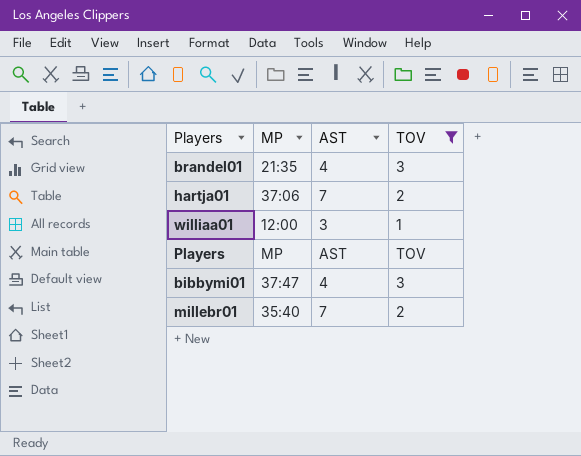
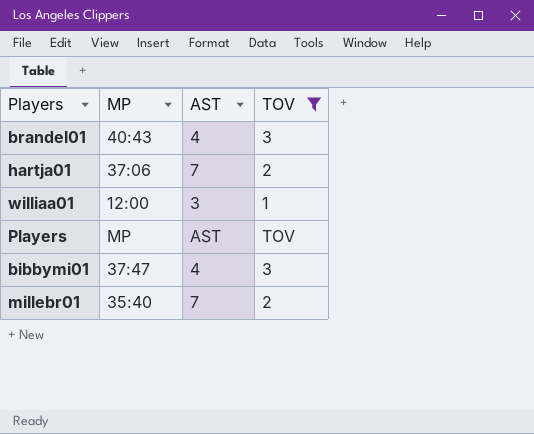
brandel01 | MP: 21:35 -> 40:43

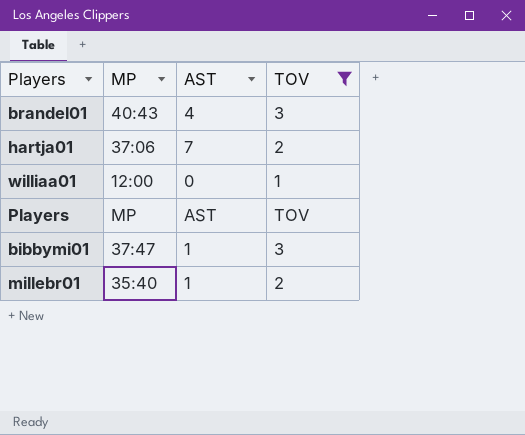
williaa01 | AST: 3 -> 0
bibbymi01 | AST: 4 -> 1
millebr01 | AST: 7 -> 1

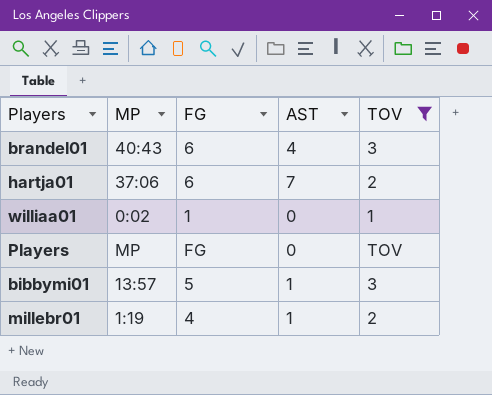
column FG | position: none -> 3
williaa01 | MP: 12:00 -> 0:02
Players | AST: AST -> 0
bibbymi01 | MP: 37:47 -> 13:57
millebr01 | MP: 35:40 -> 1:19

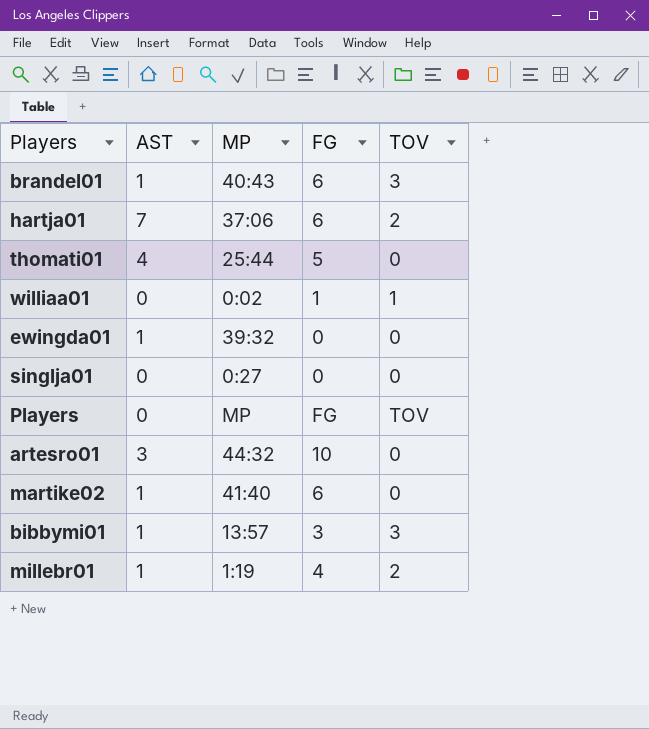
filter: TOV != 0 -> none
column AST | position: 4 -> 2
brandel01 | AST: 4 -> 1
bibbymi01 | FG: 5 -> 3

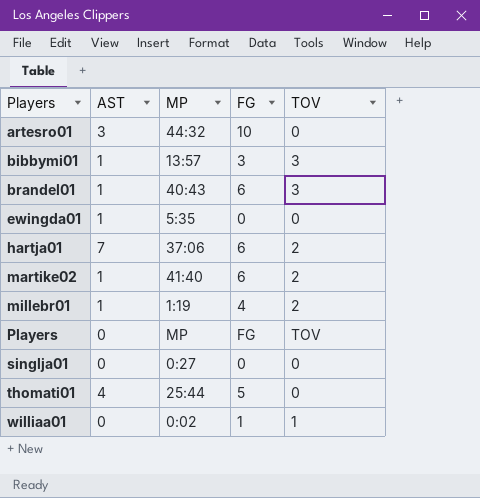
row order: none -> Players ascending
ewingda01 | MP: 39:32 -> 5:35
martike02 | TOV: 0 -> 2

